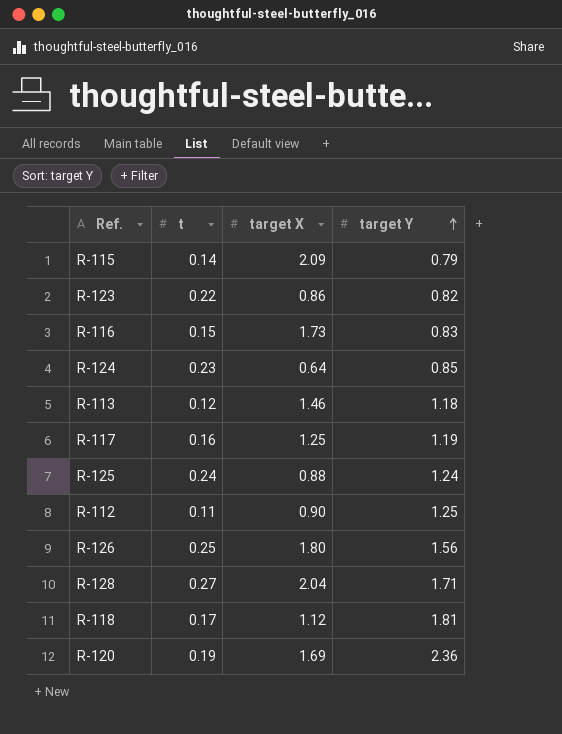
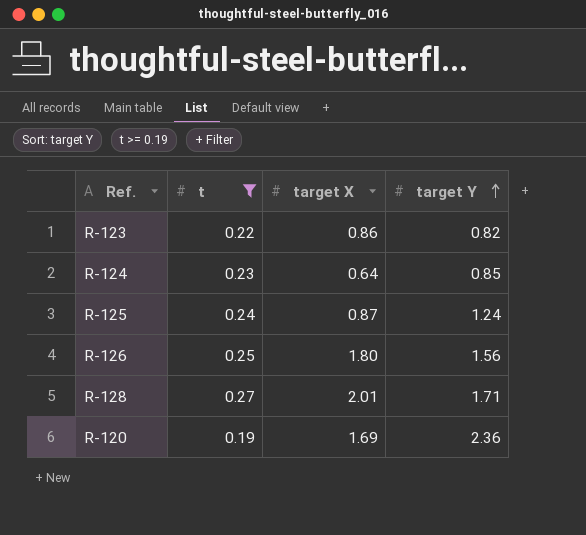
filter: none -> t >= 0.19
R-125 | target X: 0.88 -> 0.87
R-128 | target X: 2.04 -> 2.01

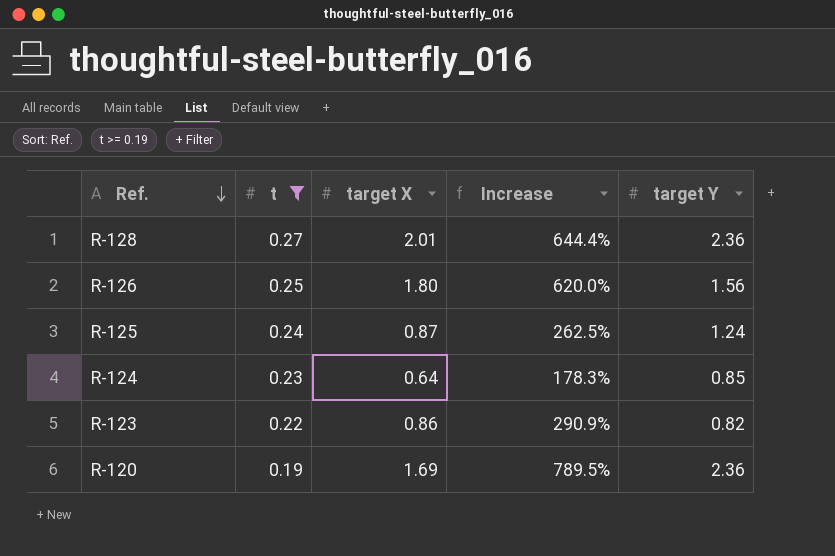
row order: target Y ascending -> Ref. descending
column Increase | formula: none -> ([target X] - [t]) / [t]
R-128 | target Y: 1.71 -> 2.36

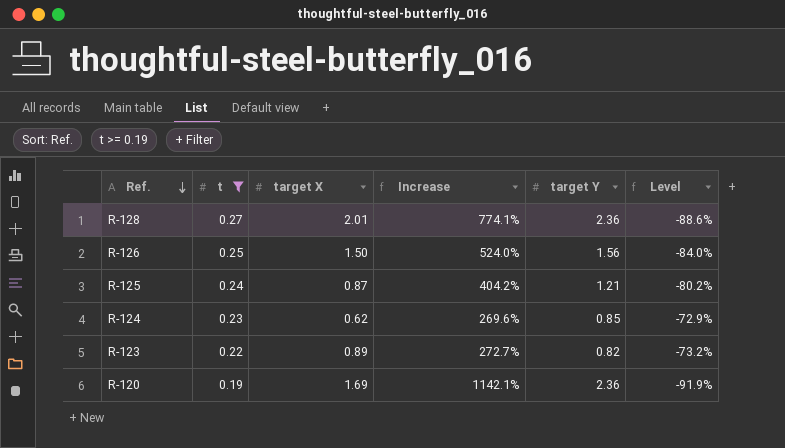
column Increase | formula: ([target X] - [t]) / [t] -> ([target Y] - [t]) / [t]
column Level | formula: none -> ([t] - [target Y]) / [target Y]
R-126 | target X: 1.80 -> 1.50
R-125 | target Y: 1.24 -> 1.21
R-124 | target X: 0.64 -> 0.62
R-123 | target X: 0.86 -> 0.89

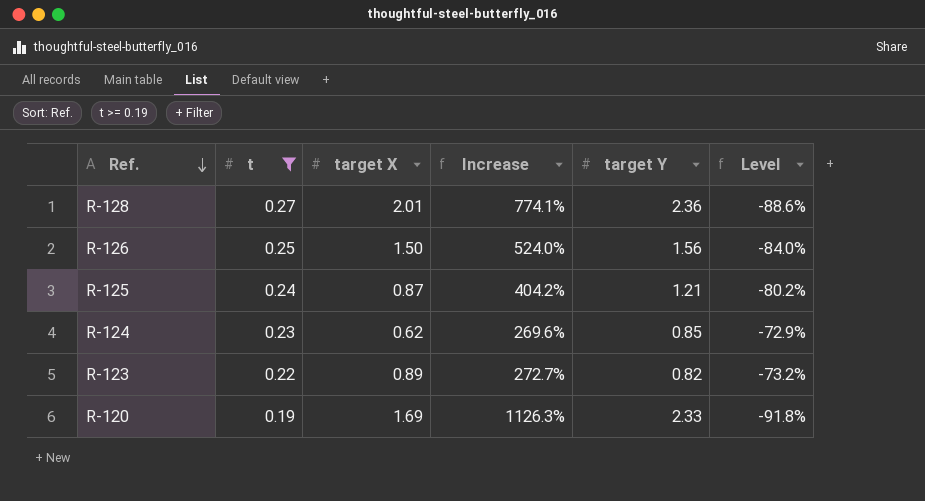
R-120 | Increase: 1142.1% -> 1126.3%
R-120 | target Y: 2.36 -> 2.33
R-120 | Level: -91.9% -> -91.8%

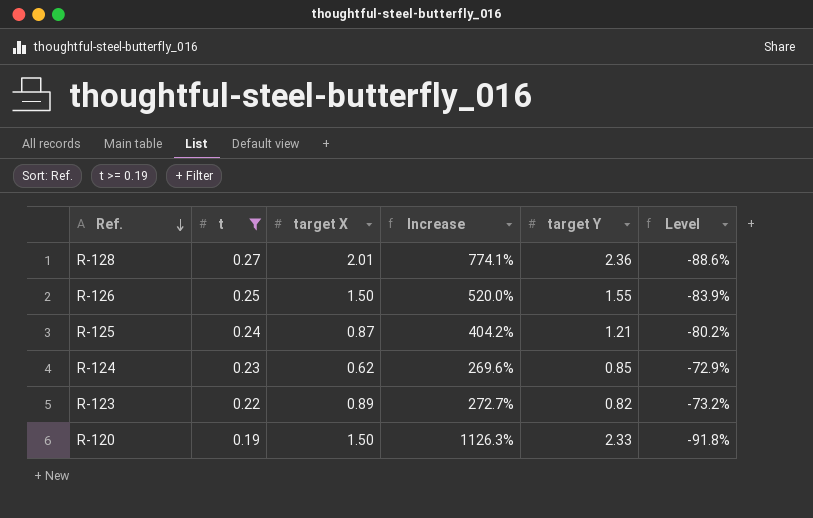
R-126 | Increase: 524.0% -> 520.0%
R-126 | target Y: 1.56 -> 1.55
R-126 | Level: -84.0% -> -83.9%
R-120 | target X: 1.69 -> 1.50

